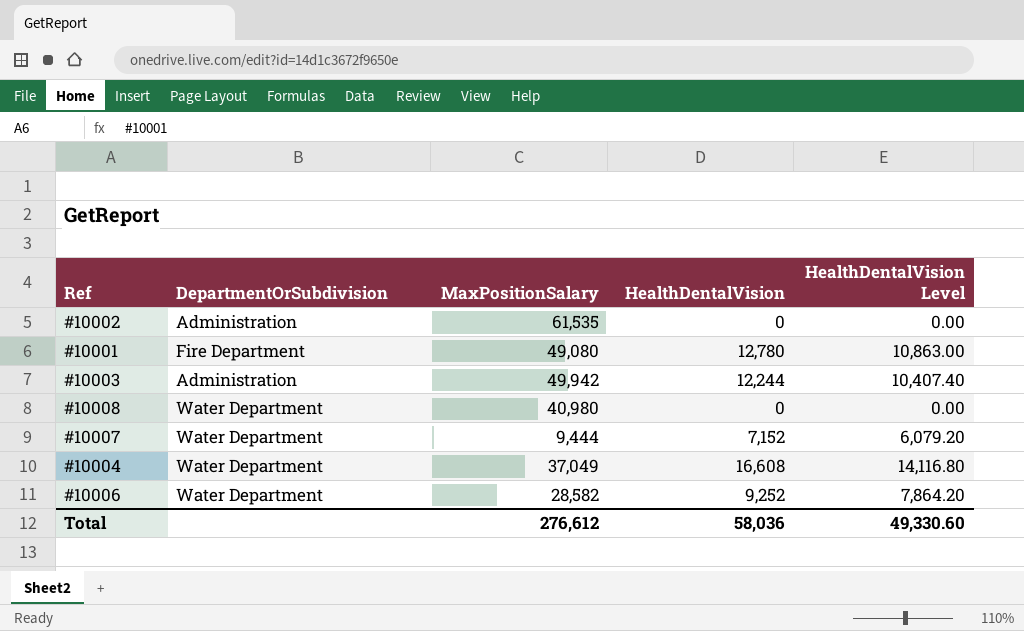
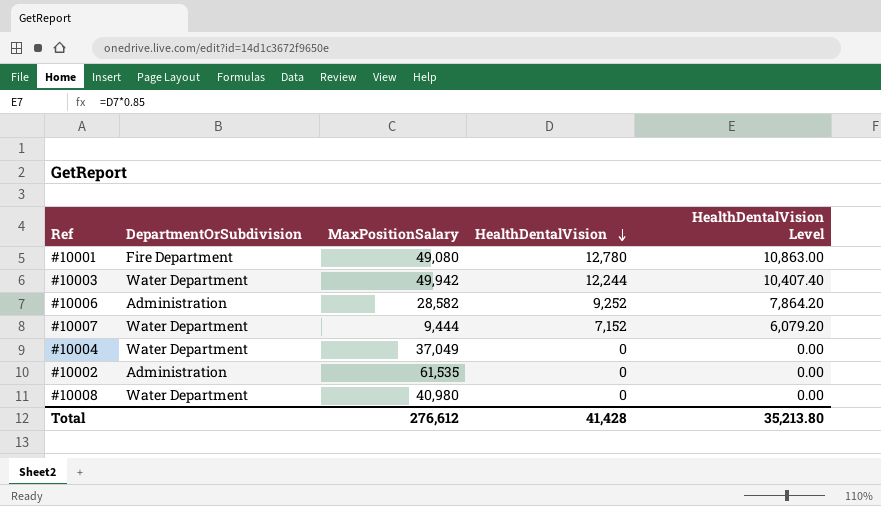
row order: none -> HealthDentalVision descending
#10003 | DepartmentOrSubdivision: Administration -> Water Department
#10006 | DepartmentOrSubdivision: Water Department -> Administration
#10004 | HealthDentalVision: 16,608 -> 0
#10004 | HealthDentalVision Level: 14,116.80 -> 0.00
Total | HealthDentalVision: 58,036 -> 41,428
Total | HealthDentalVision Level: 49,330.60 -> 35,213.80

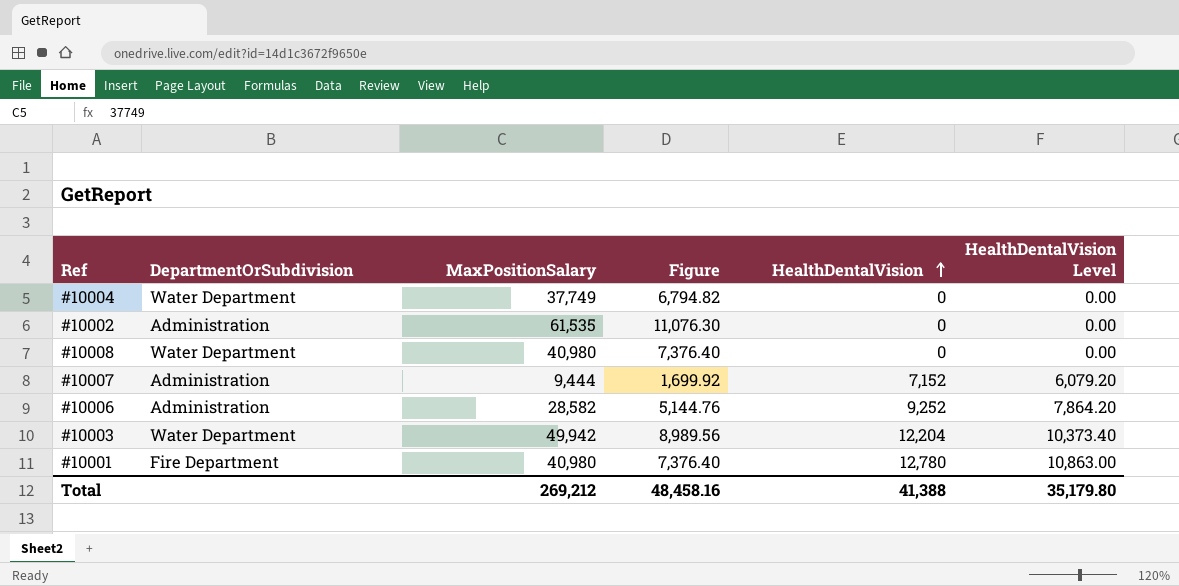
row order: HealthDentalVision descending -> HealthDentalVision ascending
column Figure | formula: none -> [MaxPositionSalary] * 0.18
#10004 | MaxPositionSalary: 37,049 -> 37,749
#10007 | DepartmentOrSubdivision: Water Department -> Administration
#10003 | HealthDentalVision: 12,244 -> 12,204
#10003 | HealthDentalVision Level: 10,407.40 -> 10,373.40
#10001 | MaxPositionSalary: 49,080 -> 40,980
Total | MaxPositionSalary: 276,612 -> 269,212
Total | HealthDentalVision: 41,428 -> 41,388
Total | HealthDentalVision Level: 35,213.80 -> 35,179.80

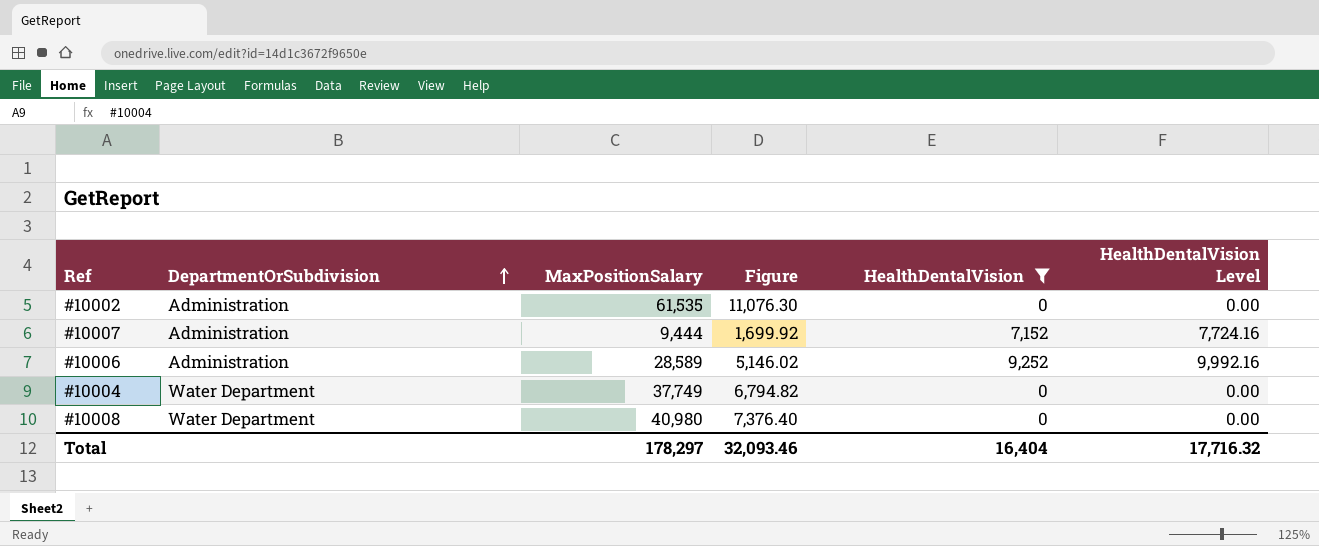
filter: none -> HealthDentalVision <= 9,252
row order: HealthDentalVision ascending -> DepartmentOrSubdivision ascending
column HealthDentalVision Level | formula: [HealthDentalVision] * 0.85 -> [HealthDentalVision] * 1.08
#10006 | MaxPositionSalary: 28,582 -> 28,589
#10006 | Figure: 5,144.76 -> 5,146.02
Total | MaxPositionSalary: 269,212 -> 178,297
Total | Figure: 48,458.16 -> 32,093.46
Total | HealthDentalVision: 41,388 -> 16,404
Total | HealthDentalVision Level: 35,179.80 -> 17,716.32

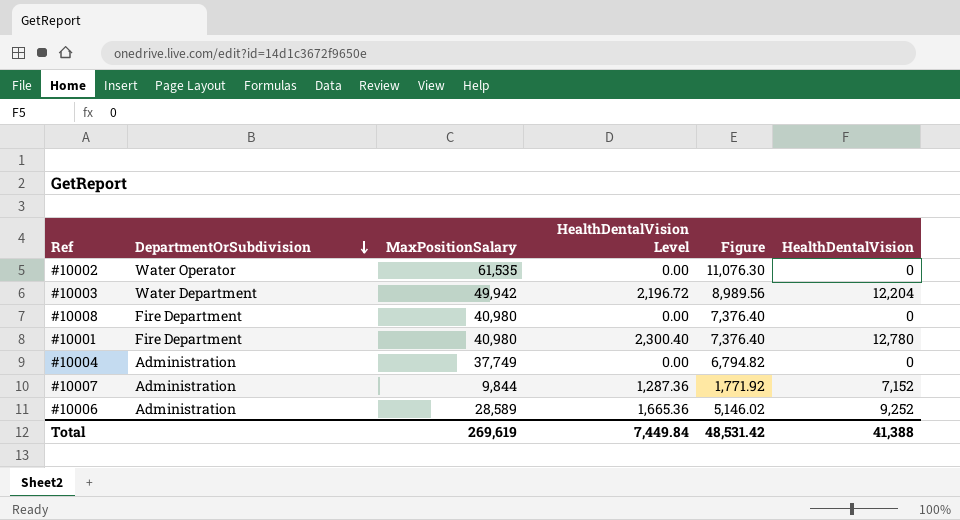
filter: HealthDentalVision <= 9,252 -> none
row order: DepartmentOrSubdivision ascending -> DepartmentOrSubdivision descending
column HealthDentalVision Level | formula: [HealthDentalVision] * 1.08 -> [HealthDentalVision] * 0.18
column HealthDentalVision Level | position: 6 -> 4
#10002 | DepartmentOrSubdivision: Administration -> Water Operator
#10008 | DepartmentOrSubdivision: Water Department -> Fire Department
#10004 | DepartmentOrSubdivision: Water Department -> Administration
#10007 | MaxPositionSalary: 9,444 -> 9,844
#10007 | Figure: 1,699.92 -> 1,771.92
Total | MaxPositionSalary: 178,297 -> 269,619
Total | HealthDentalVision Level: 17,716.32 -> 7,449.84
Total | Figure: 32,093.46 -> 48,531.42
Total | HealthDentalVision: 16,404 -> 41,388

